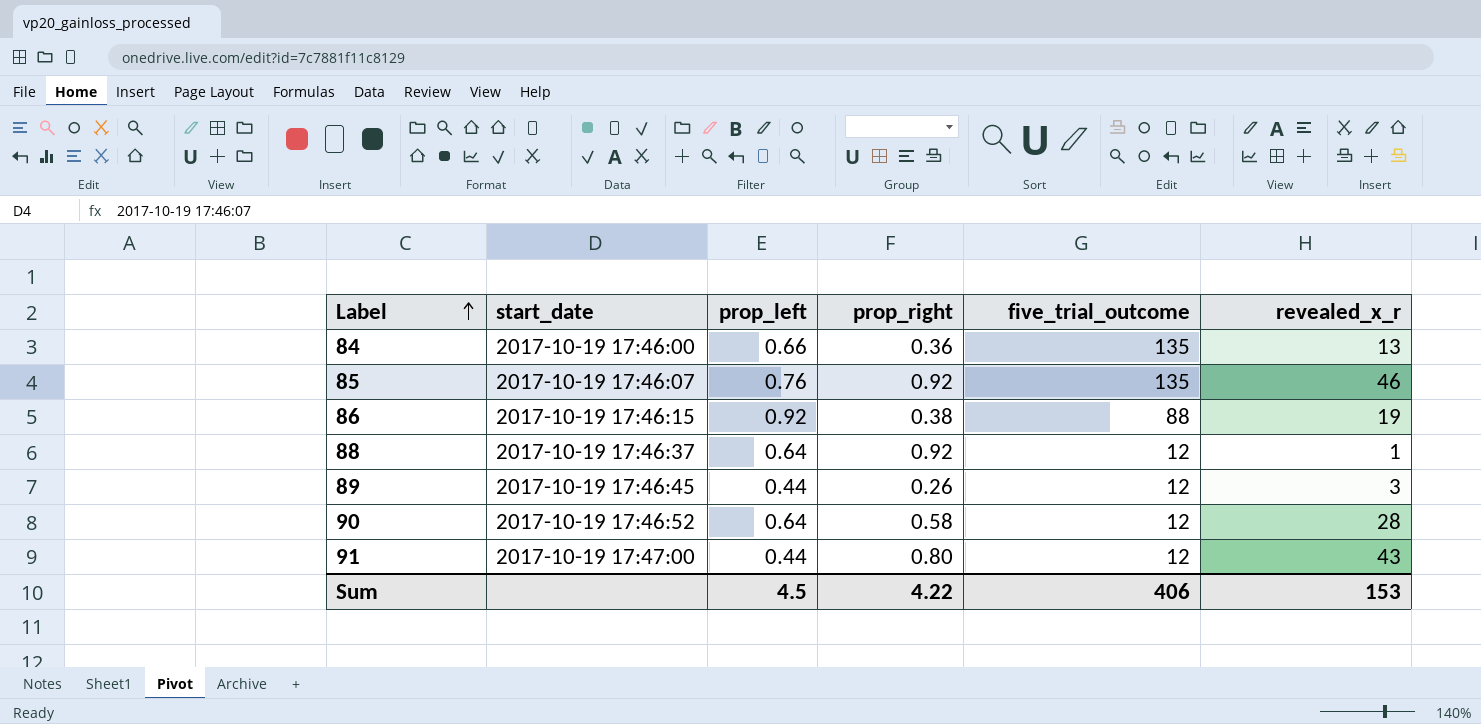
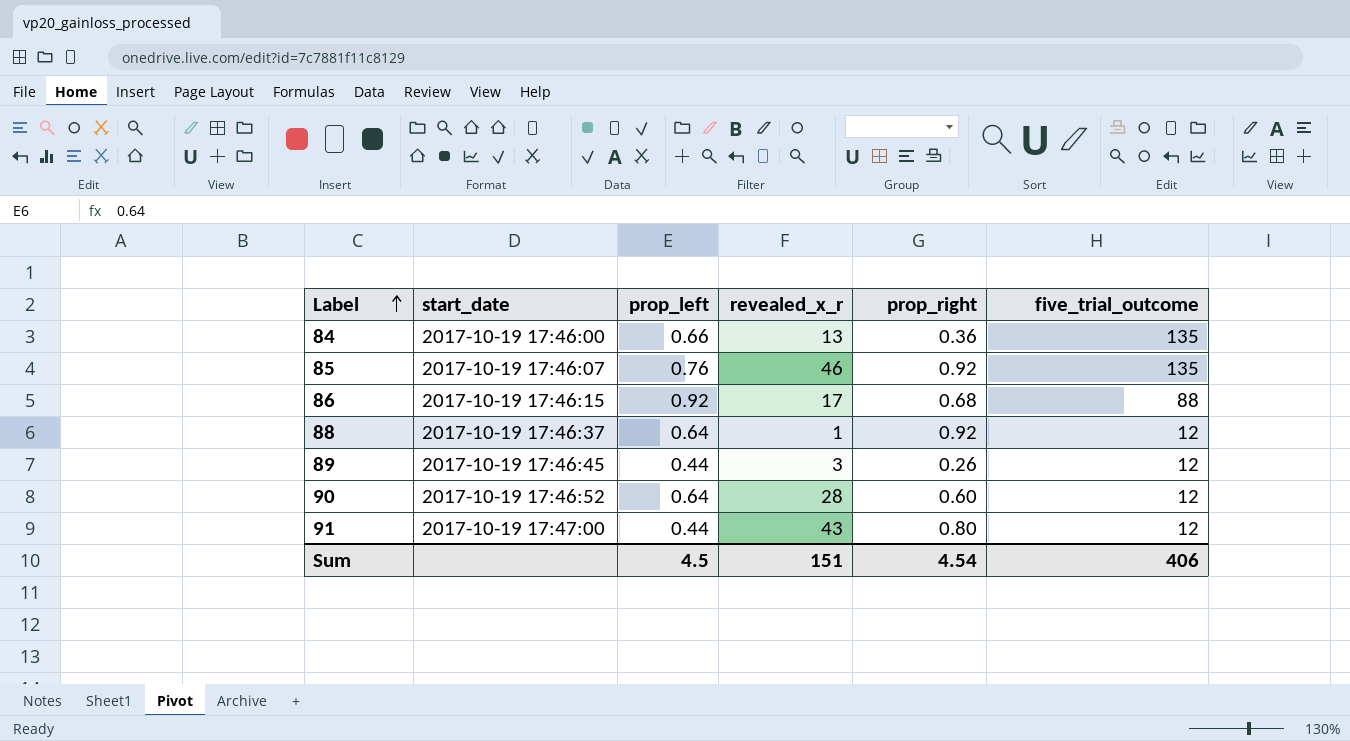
column revealed_x_r | position: 6 -> 4
86 | revealed_x_r: 19 -> 17
86 | prop_right: 0.38 -> 0.68
90 | prop_right: 0.58 -> 0.60
Sum | revealed_x_r: 153 -> 151
Sum | prop_right: 4.22 -> 4.54

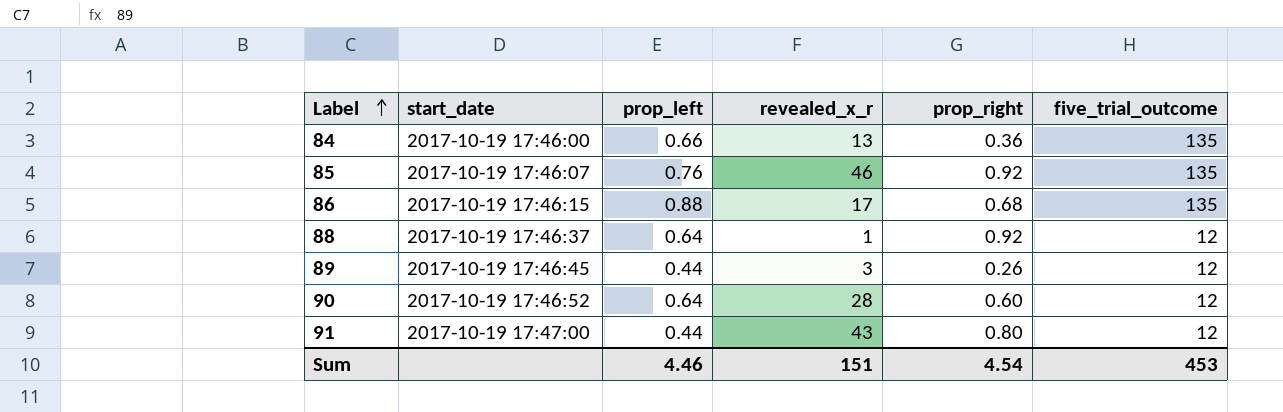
86 | prop_left: 0.92 -> 0.88
86 | five_trial_outcome: 88 -> 135
Sum | prop_left: 4.5 -> 4.46
Sum | five_trial_outcome: 406 -> 453

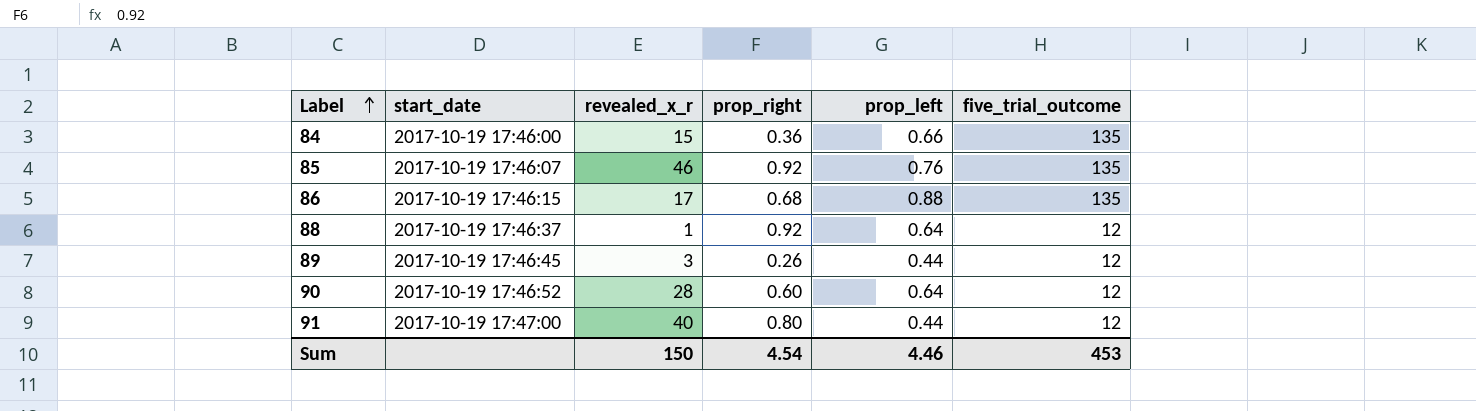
column prop_left | position: 3 -> 5
84 | revealed_x_r: 13 -> 15
91 | revealed_x_r: 43 -> 40
Sum | revealed_x_r: 151 -> 150

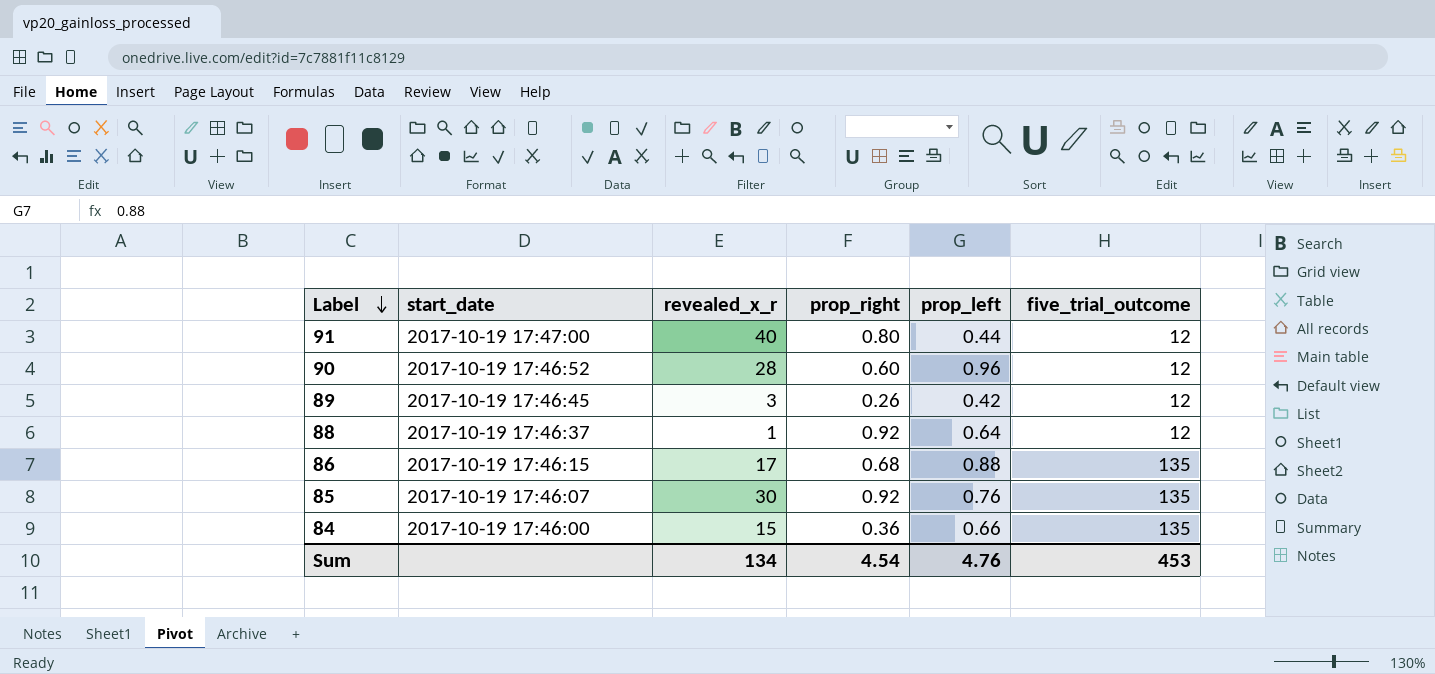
row order: Label ascending -> Label descending
90 | prop_left: 0.64 -> 0.96
89 | prop_left: 0.44 -> 0.42
85 | revealed_x_r: 46 -> 30
Sum | revealed_x_r: 150 -> 134
Sum | prop_left: 4.46 -> 4.76

